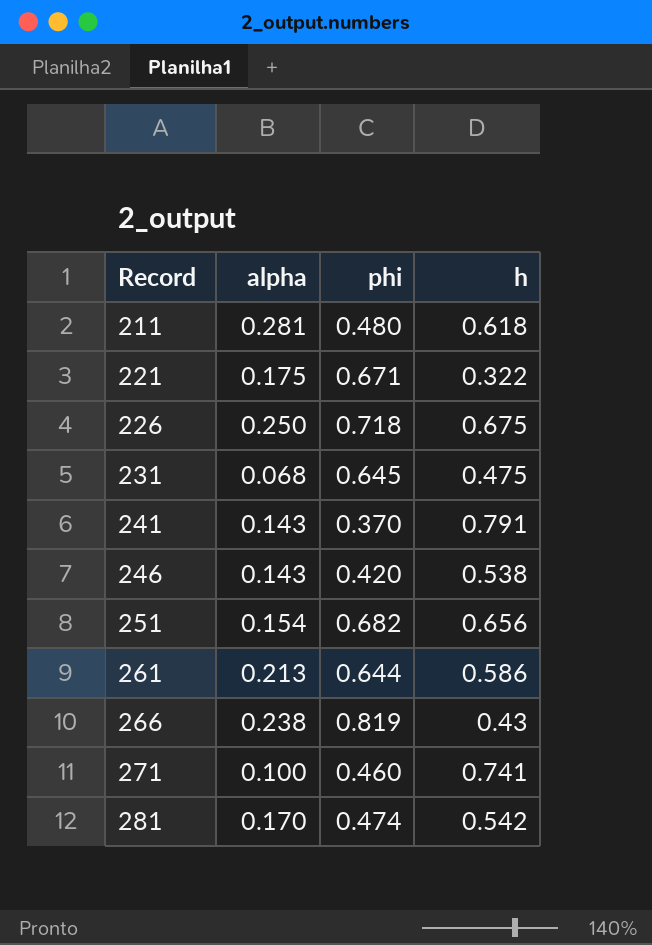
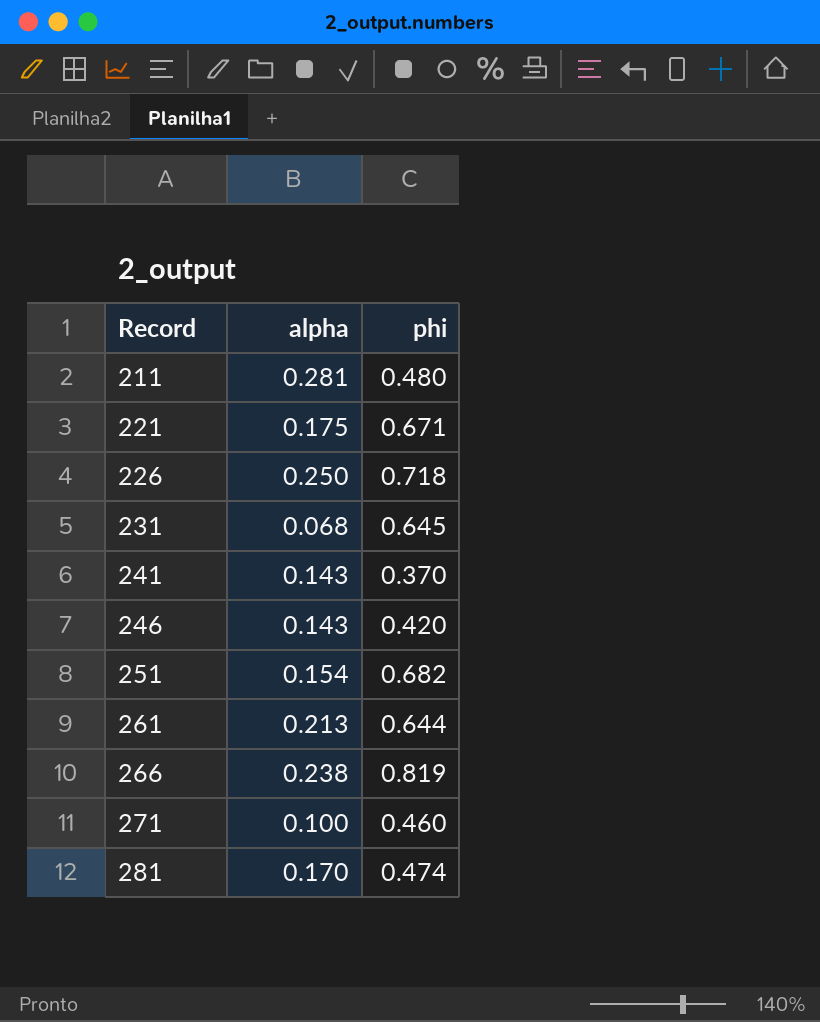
column h | position: 4 -> none

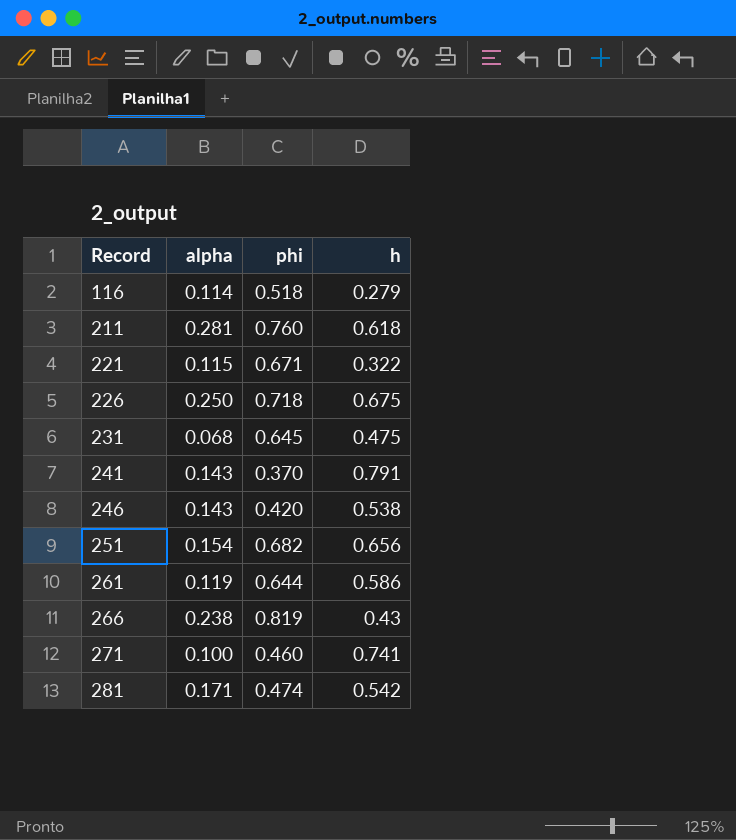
column h | position: none -> 4
row 116: none -> 0.114 | 0.518 | 0.279
211 | phi: 0.480 -> 0.760
221 | alpha: 0.175 -> 0.115
261 | alpha: 0.213 -> 0.119
281 | alpha: 0.170 -> 0.171

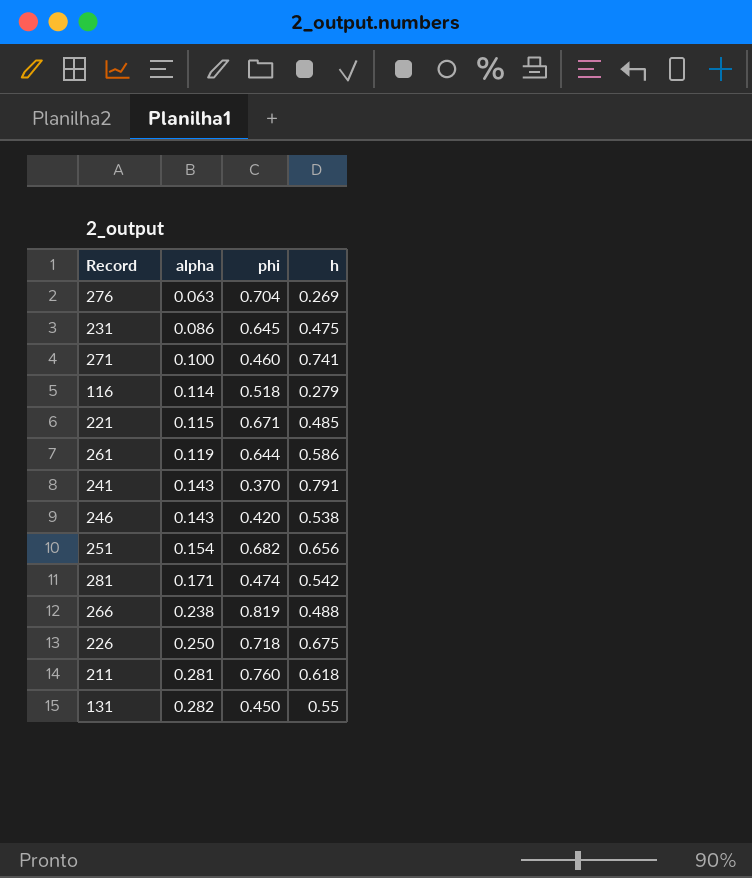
row order: Record ascending -> alpha ascending
row 276: none -> 0.063 | 0.704 | 0.269
231 | alpha: 0.068 -> 0.086
221 | h: 0.322 -> 0.485
266 | h: 0.43 -> 0.488
row 131: none -> 0.282 | 0.450 | 0.55

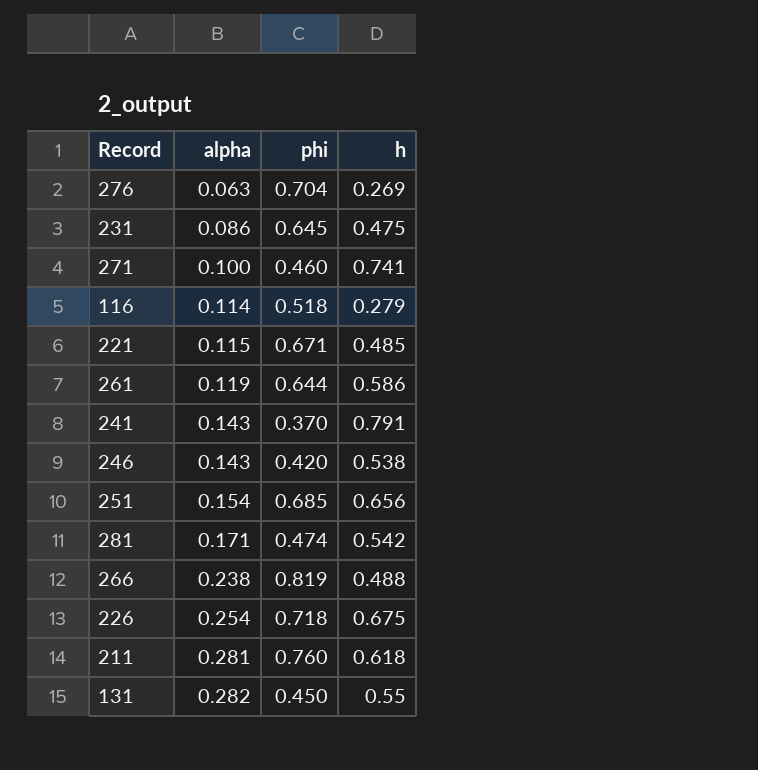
251 | phi: 0.682 -> 0.685
226 | alpha: 0.250 -> 0.254

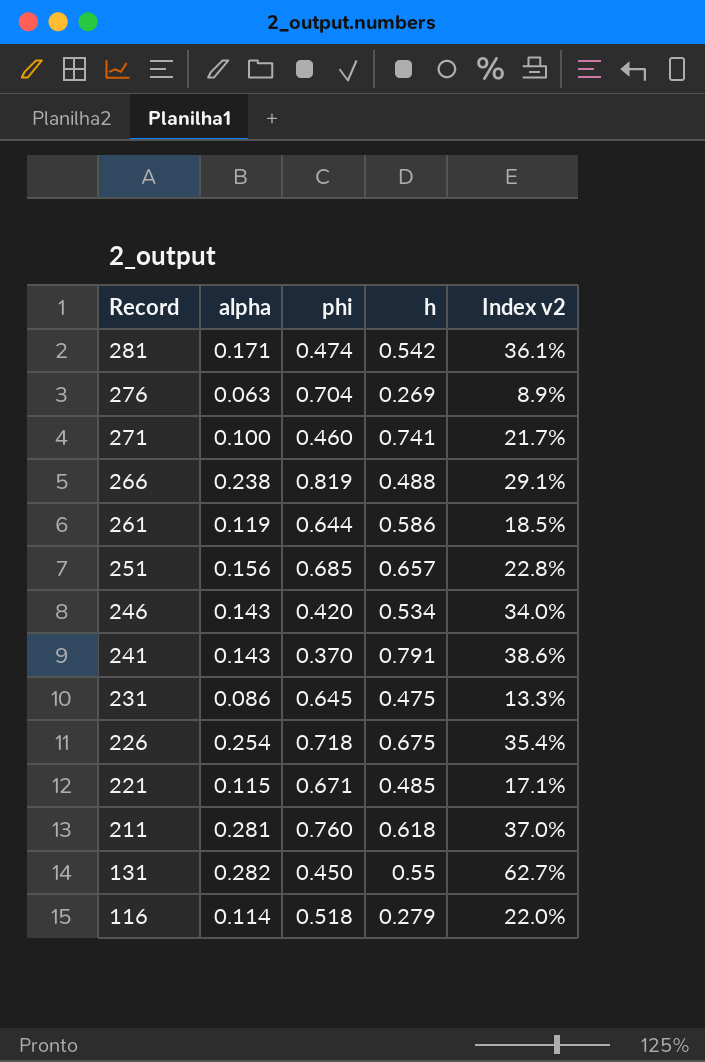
row order: alpha ascending -> Record descending
column Index v2 | formula: none -> [alpha] / [phi]
251 | alpha: 0.154 -> 0.156
251 | h: 0.656 -> 0.657
246 | h: 0.538 -> 0.534

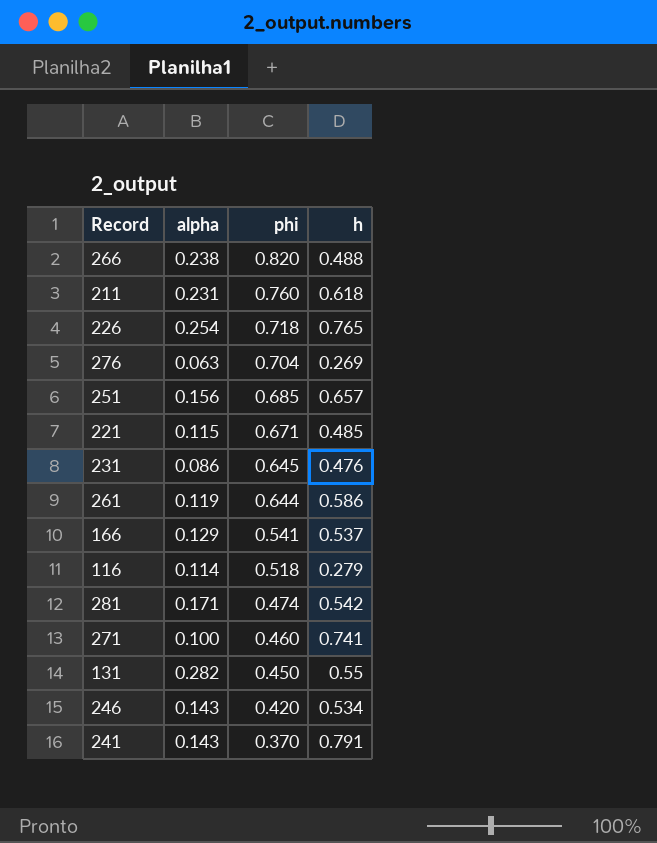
row order: Record descending -> phi descending
column Index v2 | formula: [alpha] / [phi] -> none
266 | phi: 0.819 -> 0.820
211 | alpha: 0.281 -> 0.231
226 | h: 0.675 -> 0.765
231 | h: 0.475 -> 0.476
row 166: none -> 0.129 | 0.541 | 0.537

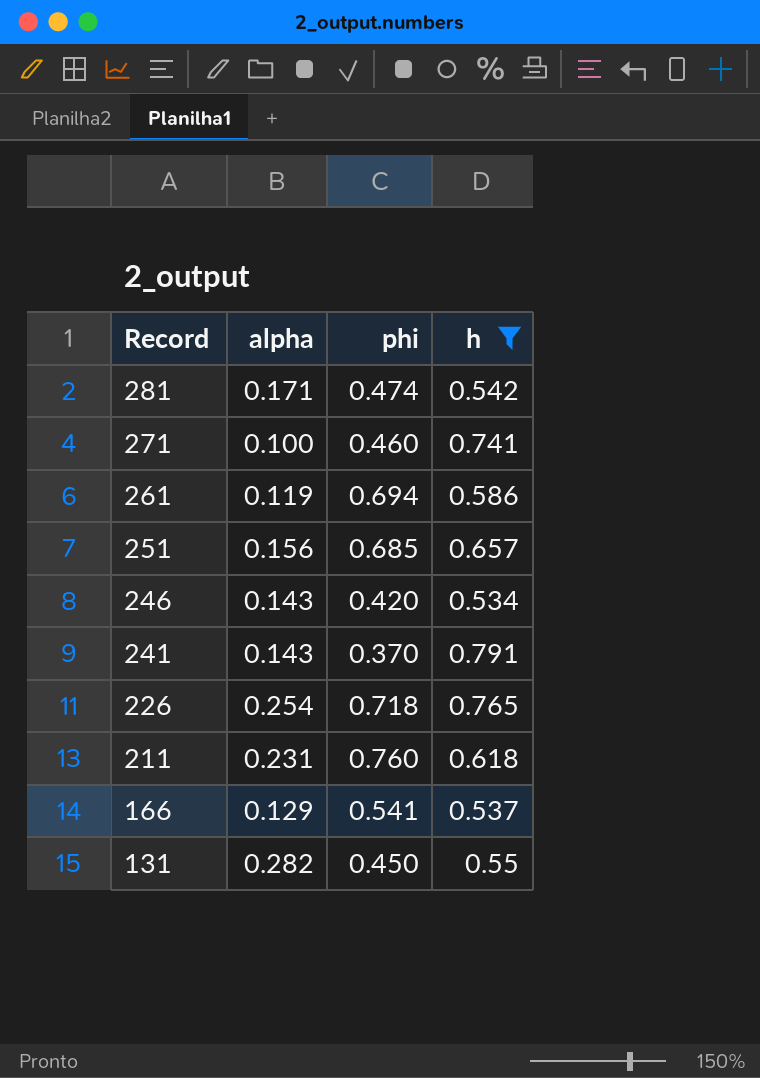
filter: none -> h >= 0.534
row order: phi descending -> Record descending
261 | phi: 0.644 -> 0.694

